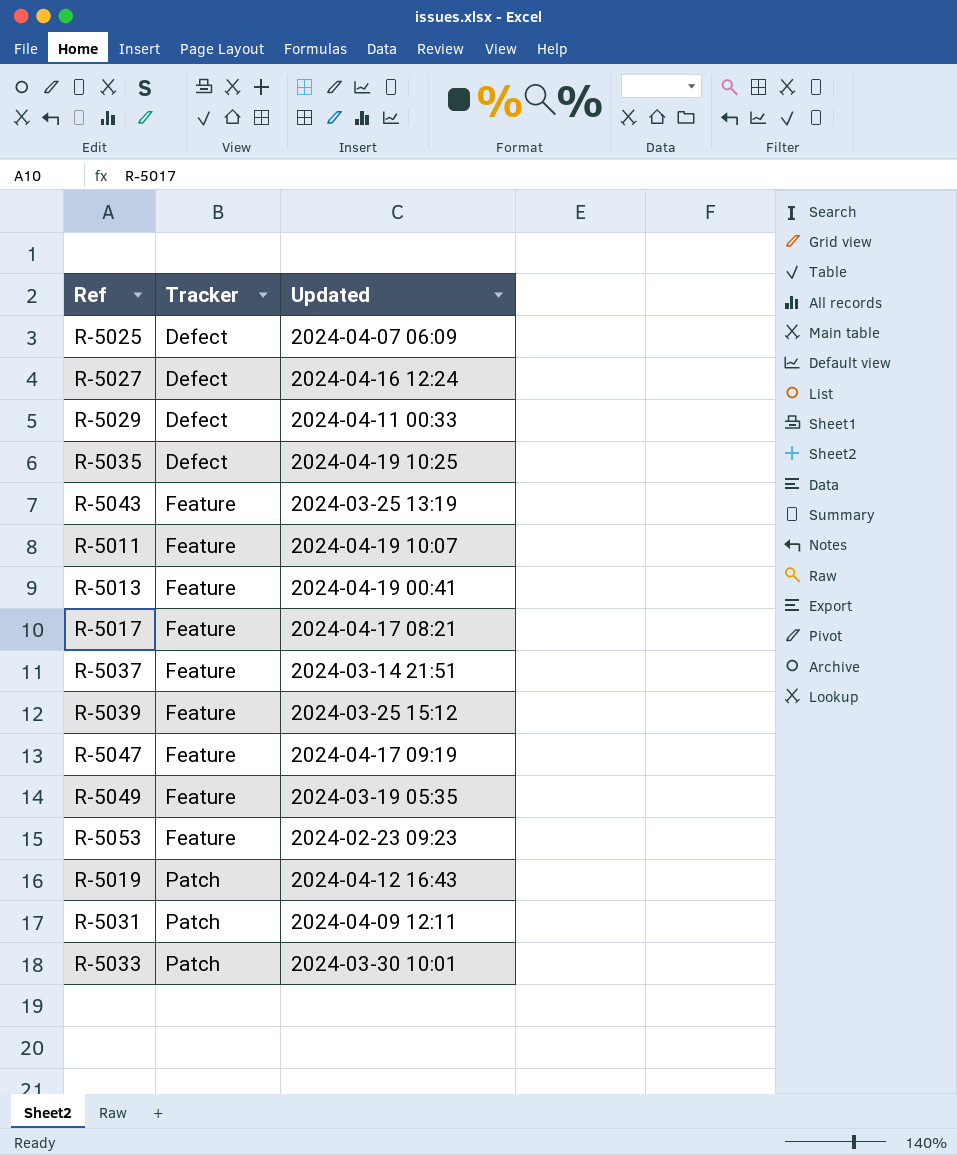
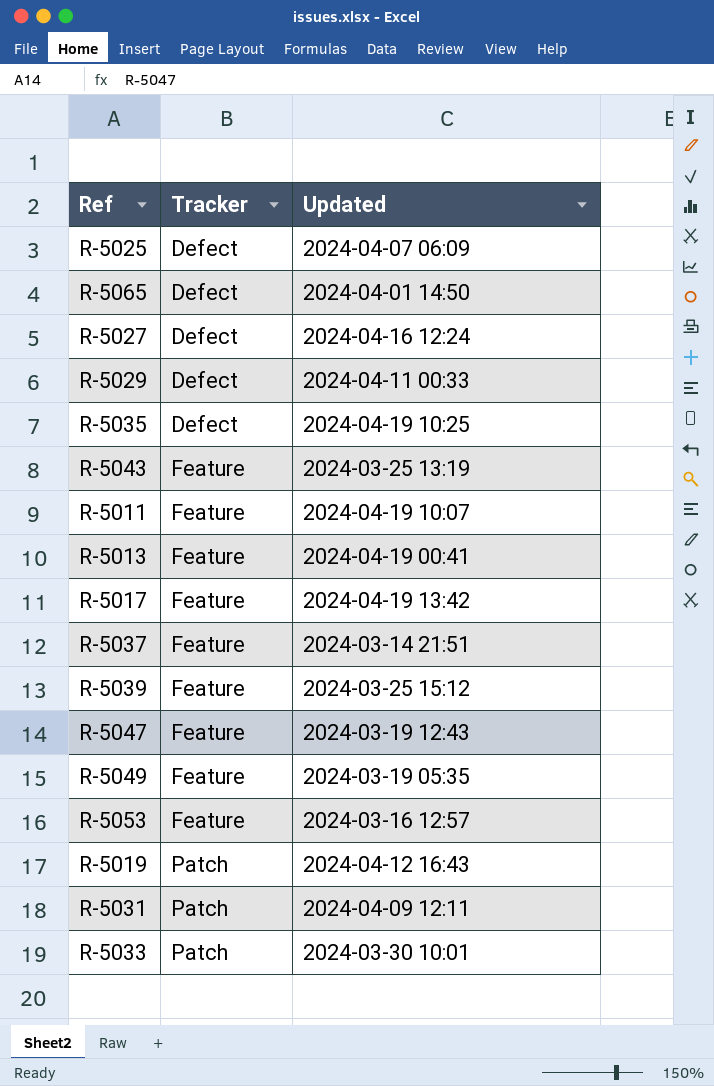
row R-5065: none -> Defect | 2024-04-01 14:50
R-5017 | Updated: 2024-04-17 08:21 -> 2024-04-19 13:42
R-5047 | Updated: 2024-04-17 09:19 -> 2024-03-19 12:43
R-5053 | Updated: 2024-02-23 09:23 -> 2024-03-16 12:57

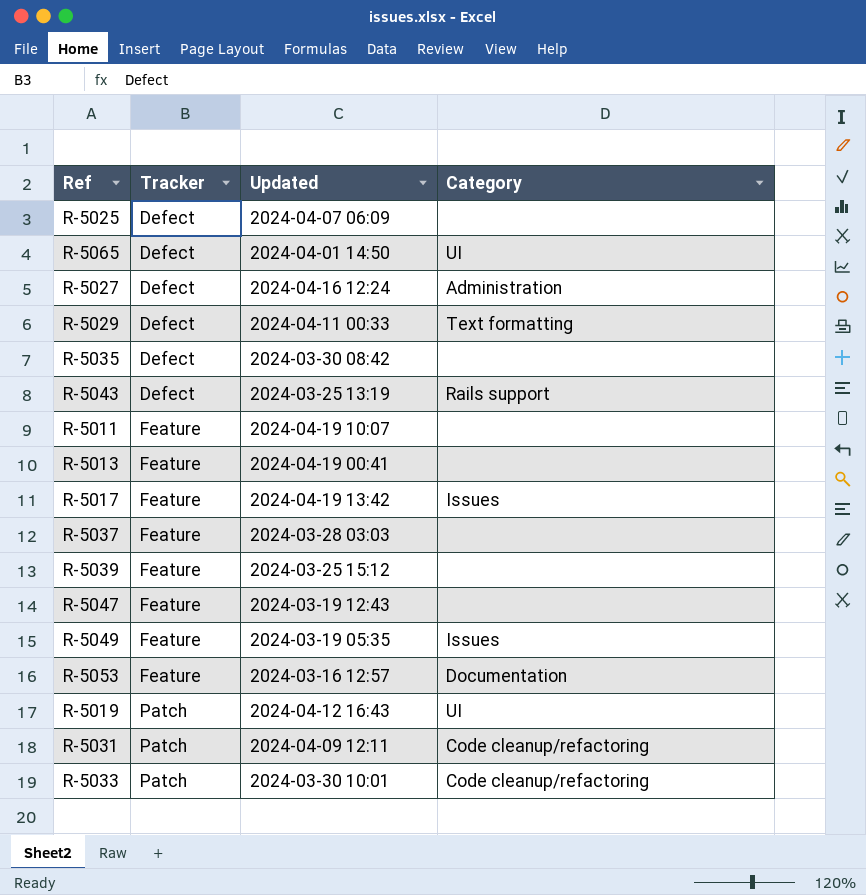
column Category | position: none -> 4
R-5035 | Updated: 2024-04-19 10:25 -> 2024-03-30 08:42
R-5043 | Tracker: Feature -> Defect
R-5037 | Updated: 2024-03-14 21:51 -> 2024-03-28 03:03

